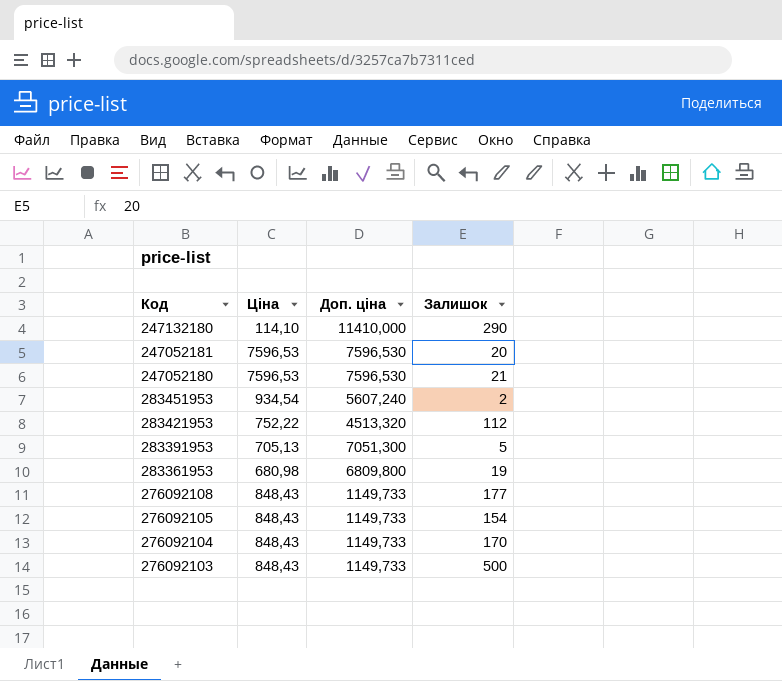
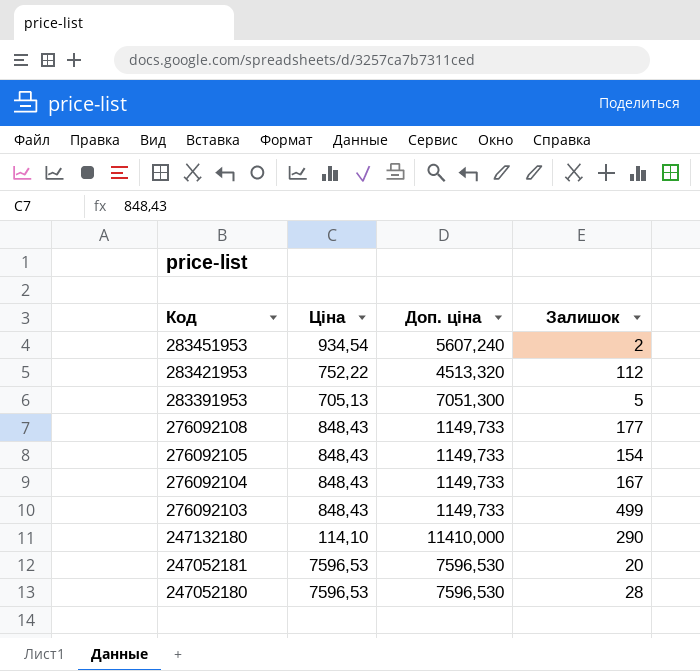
row order: none -> Код descending
row 283361953: 680,98 | 6809,800 | 19 -> none
276092104 | Залишок: 170 -> 167
276092103 | Залишок: 500 -> 499
247052180 | Залишок: 21 -> 28

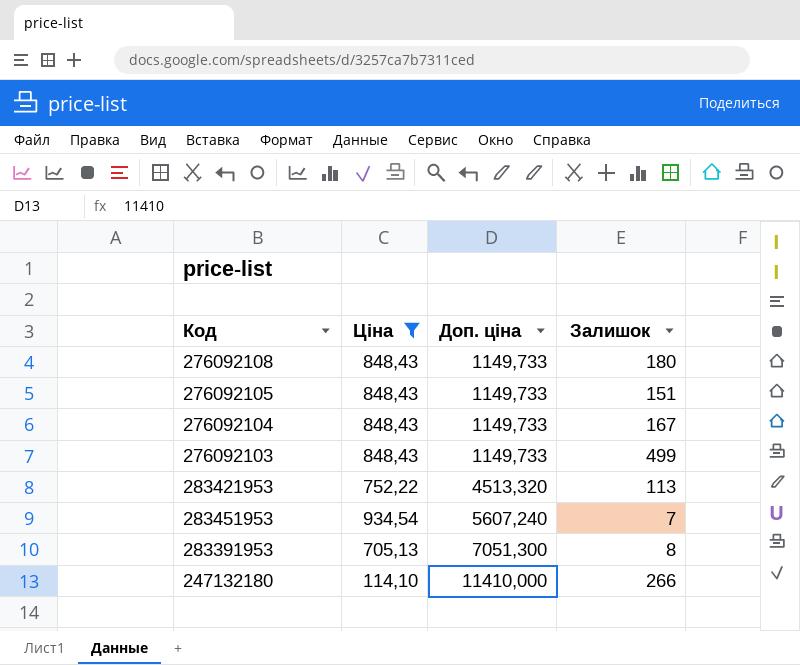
filter: none -> Ціна != 7596,53
row order: Код descending -> Доп. ціна ascending
276092108 | Залишок: 177 -> 180
276092105 | Залишок: 154 -> 151
283421953 | Залишок: 112 -> 113
283451953 | Залишок: 2 -> 7
283391953 | Залишок: 5 -> 8
247132180 | Залишок: 290 -> 266

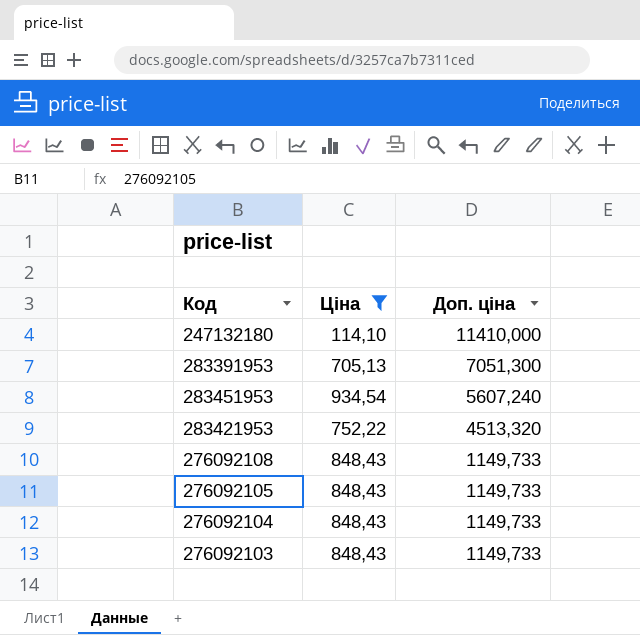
row order: Доп. ціна ascending -> Доп. ціна descending
column Залишок | position: 4 -> none

